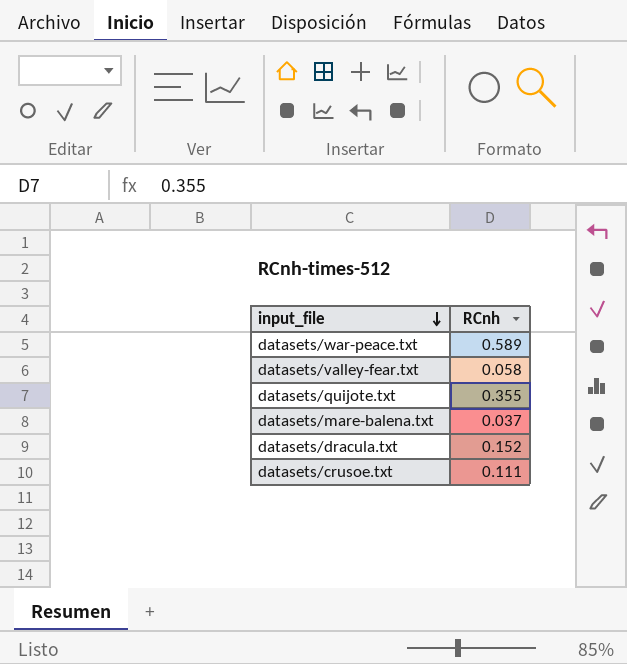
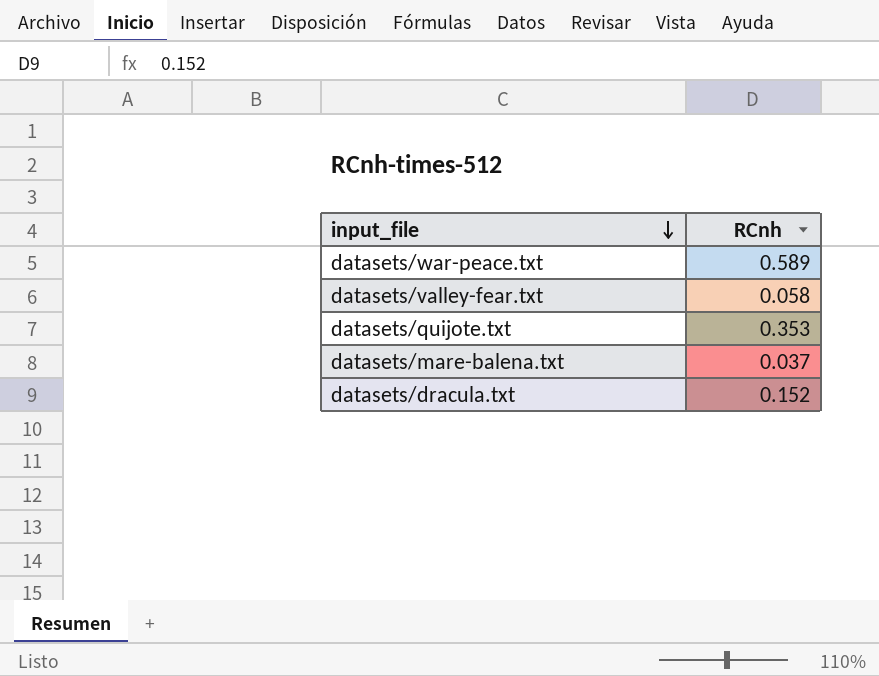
row datasets/crusoe.txt: 0.111 -> none
datasets/quijote.txt | RCnh: 0.355 -> 0.353

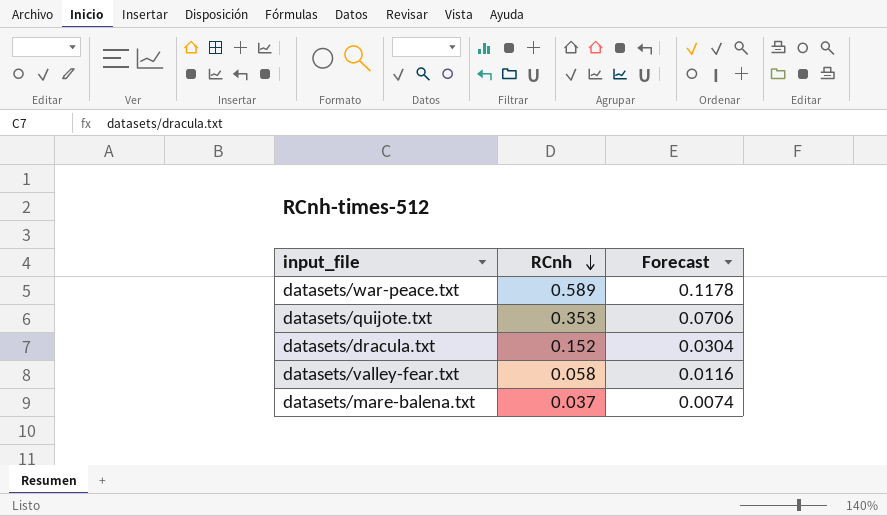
row order: input_file descending -> RCnh descending
column Forecast | formula: none -> [RCnh] * 0.2

